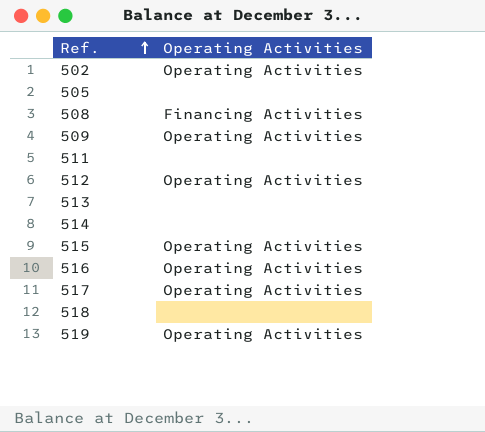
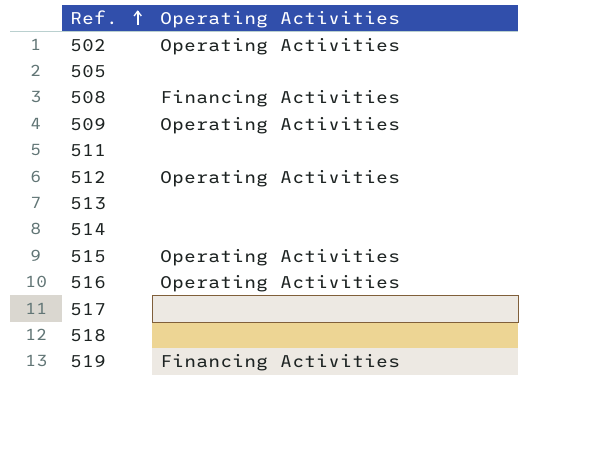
517 | Operating Activities: Operating Activities -> none
519 | Operating Activities: Operating Activities -> Financing Activities

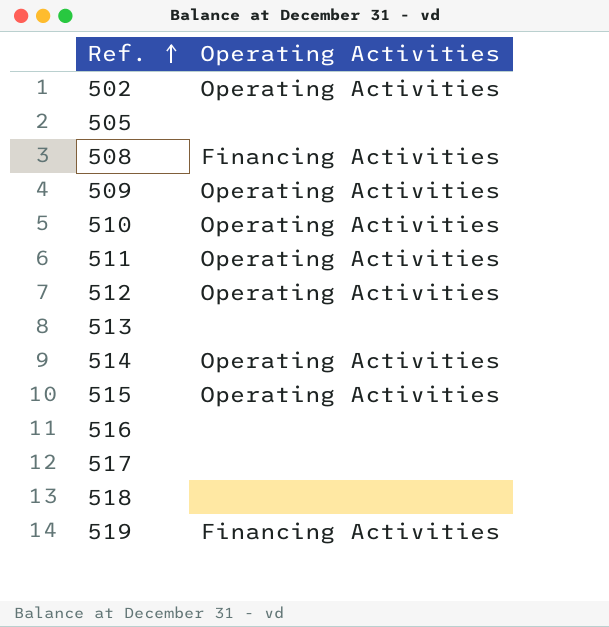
row 510: none -> Operating Activities
511 | Operating Activities: none -> Operating Activities
514 | Operating Activities: none -> Operating Activities
516 | Operating Activities: Operating Activities -> none

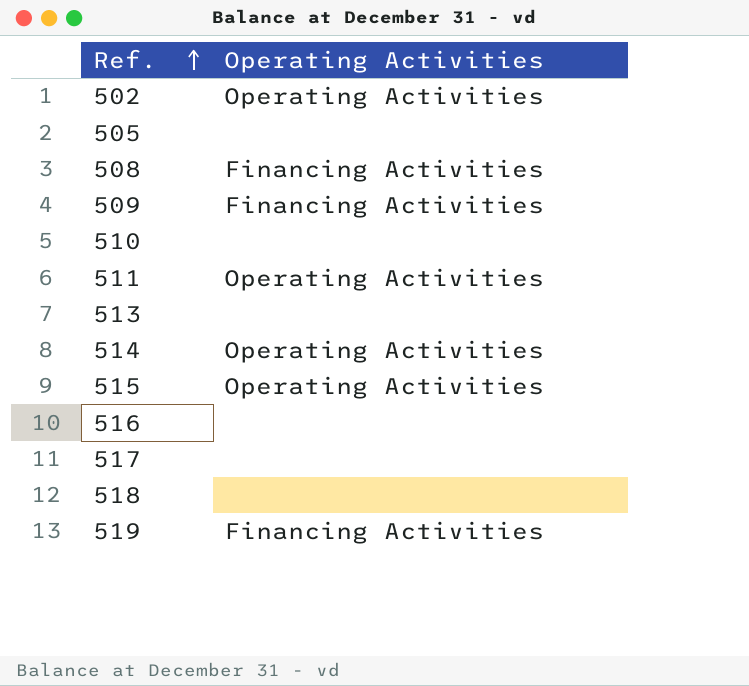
row 512: Operating Activities -> none
509 | Operating Activities: Operating Activities -> Financing Activities
510 | Operating Activities: Operating Activities -> none

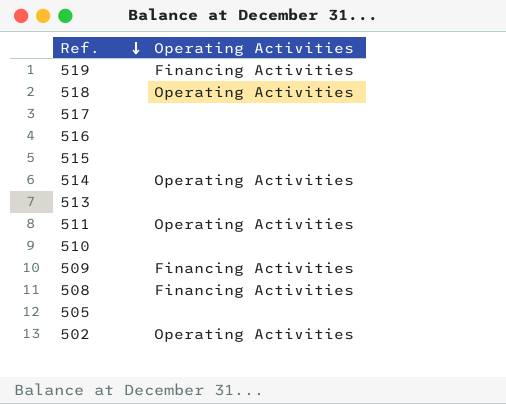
row order: Ref. ascending -> Ref. descending
518 | Operating Activities: none -> Operating Activities
515 | Operating Activities: Operating Activities -> none

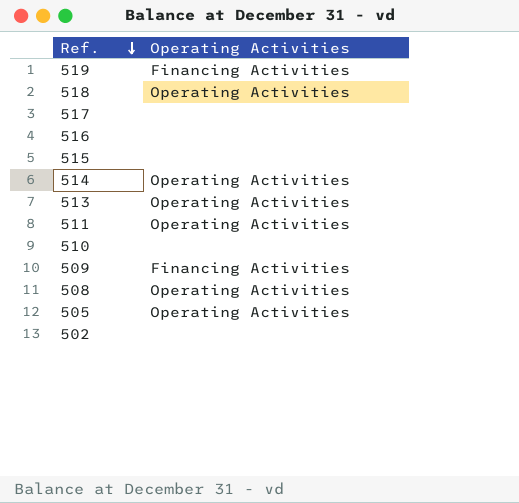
513 | Operating Activities: none -> Operating Activities
508 | Operating Activities: Financing Activities -> Operating Activities
505 | Operating Activities: none -> Operating Activities
502 | Operating Activities: Operating Activities -> none

